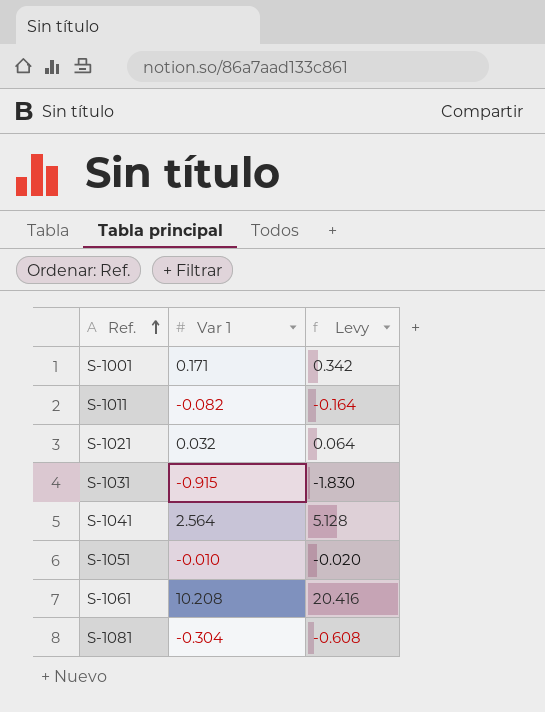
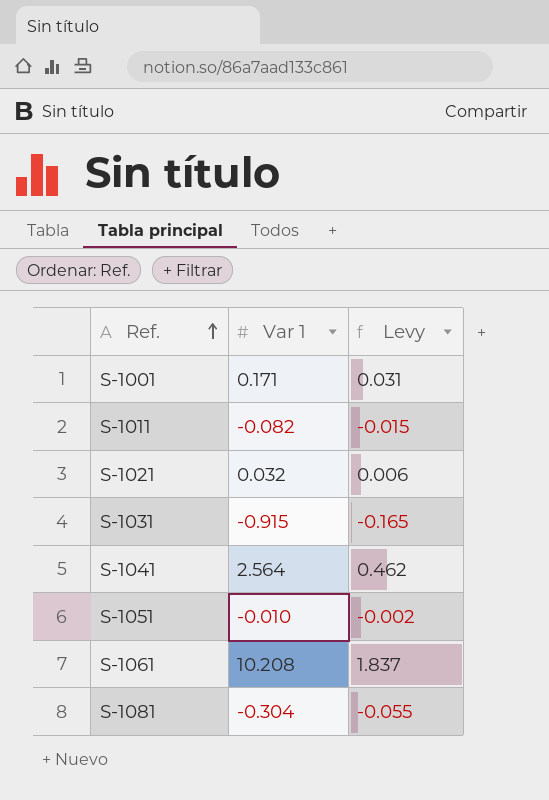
column Levy | formula: [Var 1] * 2 -> [Var 1] * 0.18

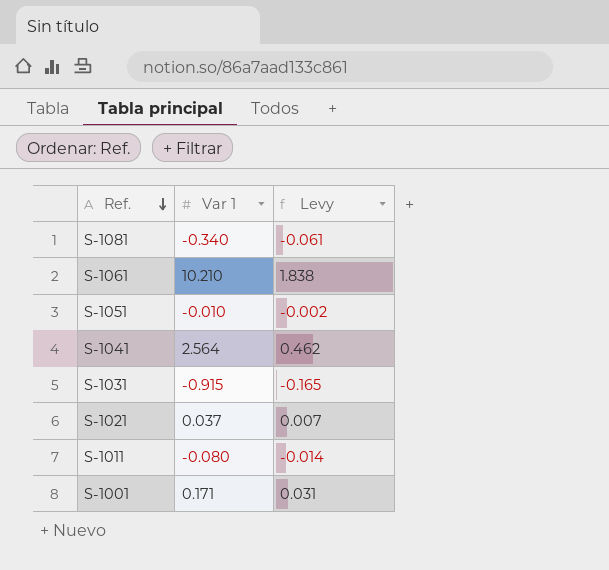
row order: Ref. ascending -> Ref. descending
S-1081 | Var 1: -0.304 -> -0.340
S-1081 | Levy: -0.055 -> -0.061
S-1061 | Var 1: 10.208 -> 10.210
S-1061 | Levy: 1.837 -> 1.838
S-1021 | Var 1: 0.032 -> 0.037
S-1021 | Levy: 0.006 -> 0.007
S-1011 | Var 1: -0.082 -> -0.080
S-1011 | Levy: -0.015 -> -0.014

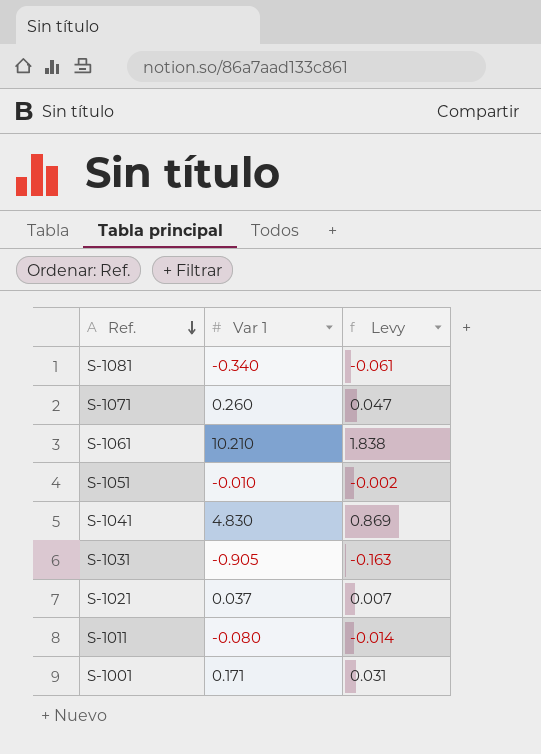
row S-1071: none -> 0.260 | 0.047
S-1041 | Var 1: 2.564 -> 4.830
S-1041 | Levy: 0.462 -> 0.869
S-1031 | Var 1: -0.915 -> -0.905
S-1031 | Levy: -0.165 -> -0.163

